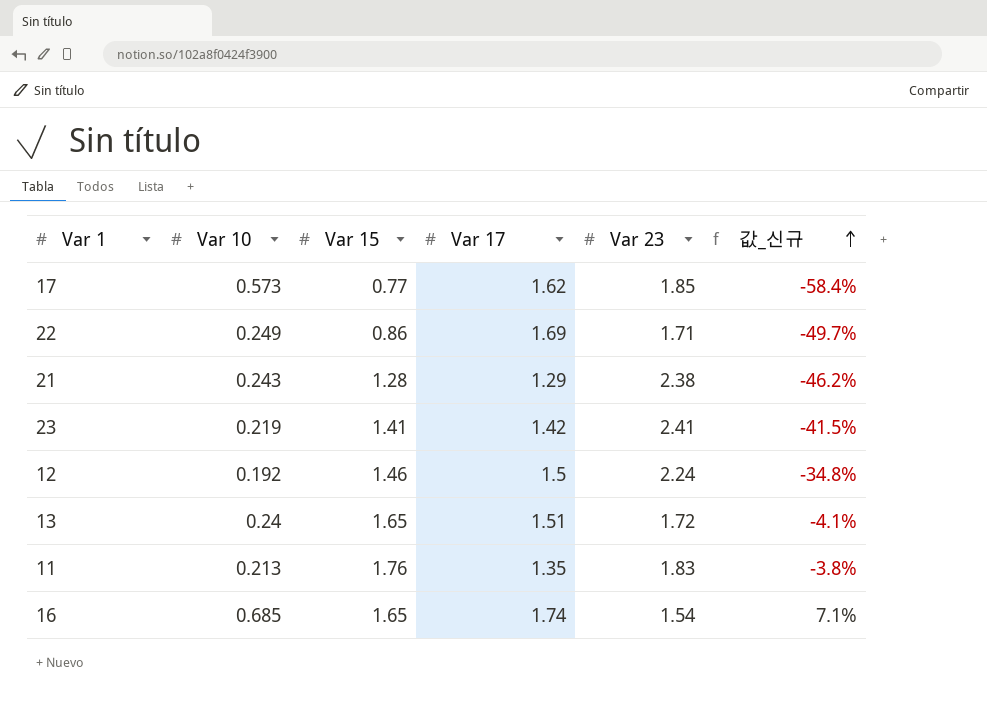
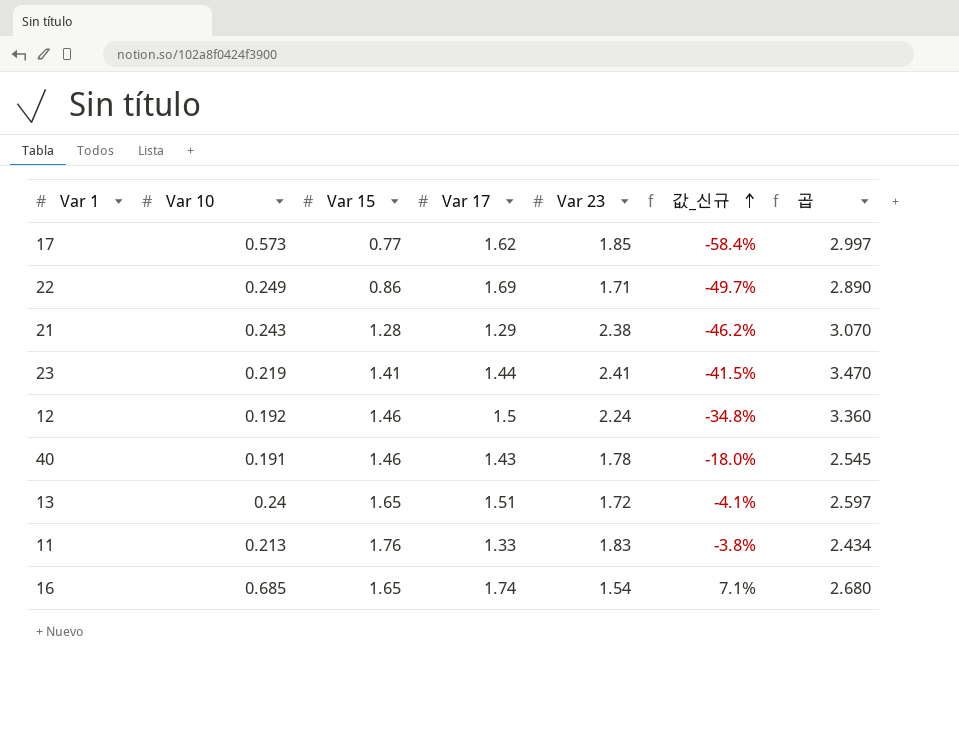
column 곱 | formula: none -> [Var 17] * [Var 23]
23 | Var 17: 1.42 -> 1.44
row 40: none -> 0.191 | 1.46 | 1.43 | 1.78 | -18.0% | 2.545
11 | Var 17: 1.35 -> 1.33

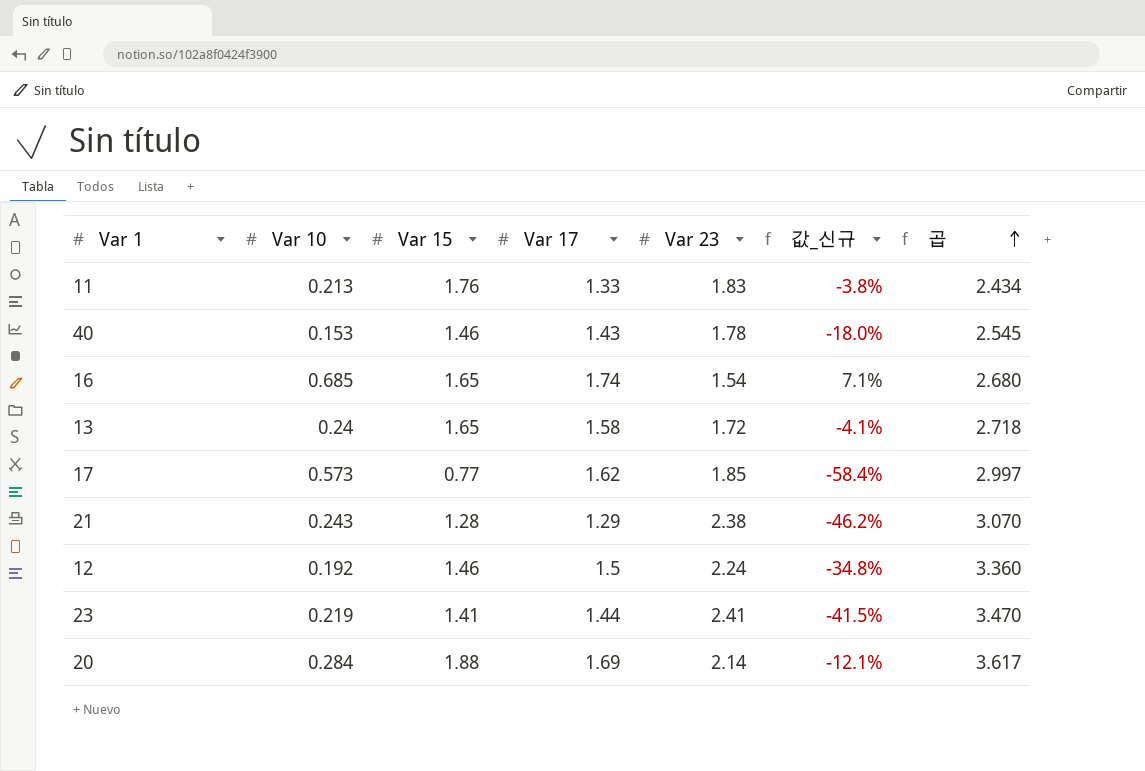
row order: 값_신규 ascending -> 곱 ascending
row 22: 0.249 | 0.86 | 1.69 | 1.71 | -49.7% | 2.890 -> none
40 | Var 10: 0.191 -> 0.153
13 | Var 17: 1.51 -> 1.58
13 | 곱: 2.597 -> 2.718
row 20: none -> 0.284 | 1.88 | 1.69 | 2.14 | -12.1% | 3.617

